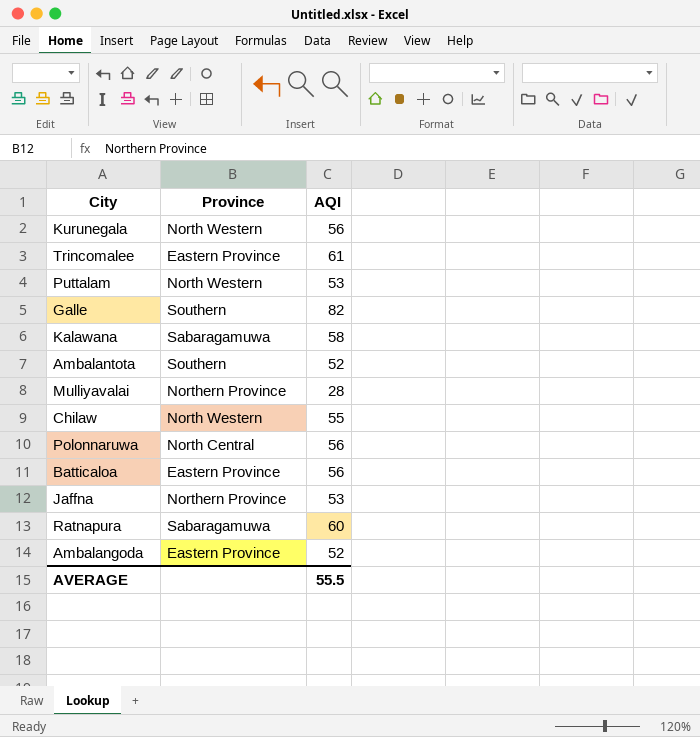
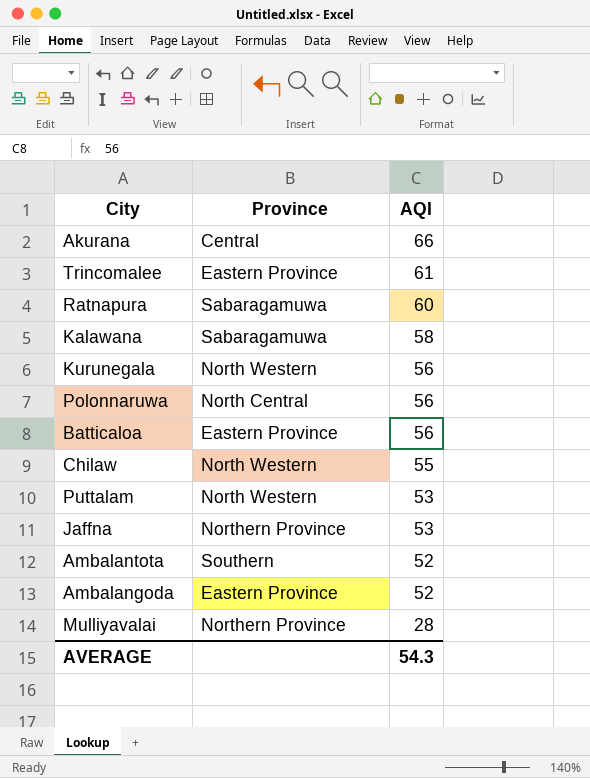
row order: none -> AQI descending
row Galle: Southern | 82 -> none
row Akurana: none -> Central | 66
AVERAGE | AQI: 55.5 -> 54.3

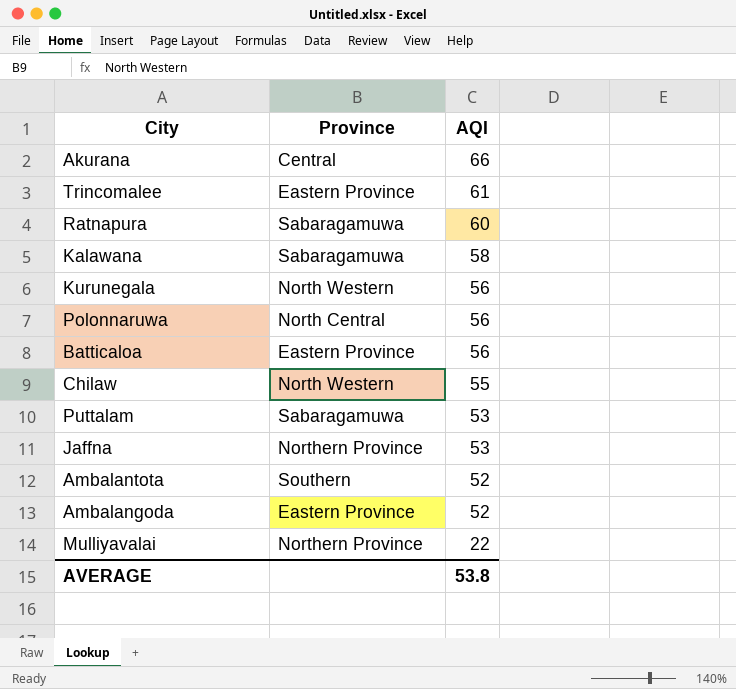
Puttalam | Province: North Western -> Sabaragamuwa
Mulliyavalai | AQI: 28 -> 22
AVERAGE | AQI: 54.3 -> 53.8

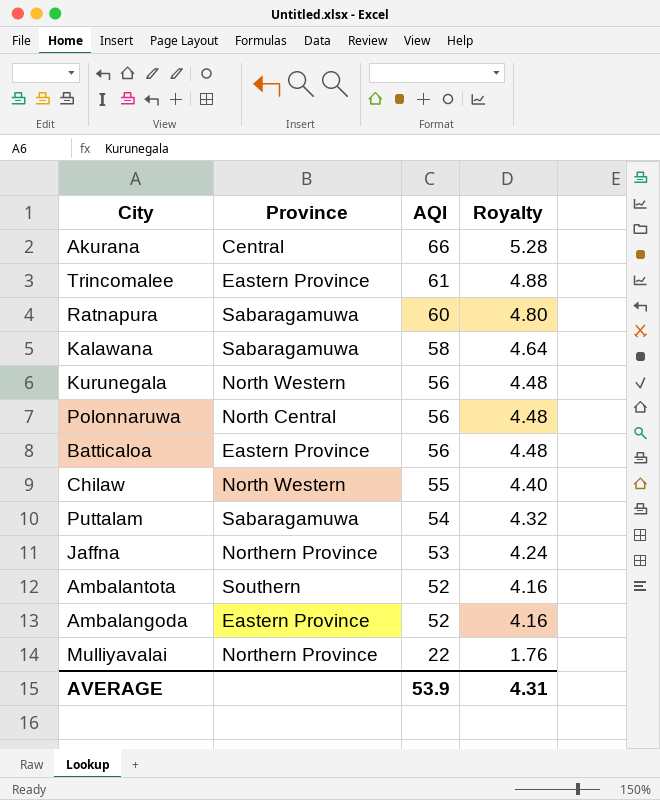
column Royalty | formula: none -> [AQI] * 0.08
Puttalam | AQI: 53 -> 54
AVERAGE | AQI: 53.8 -> 53.9

